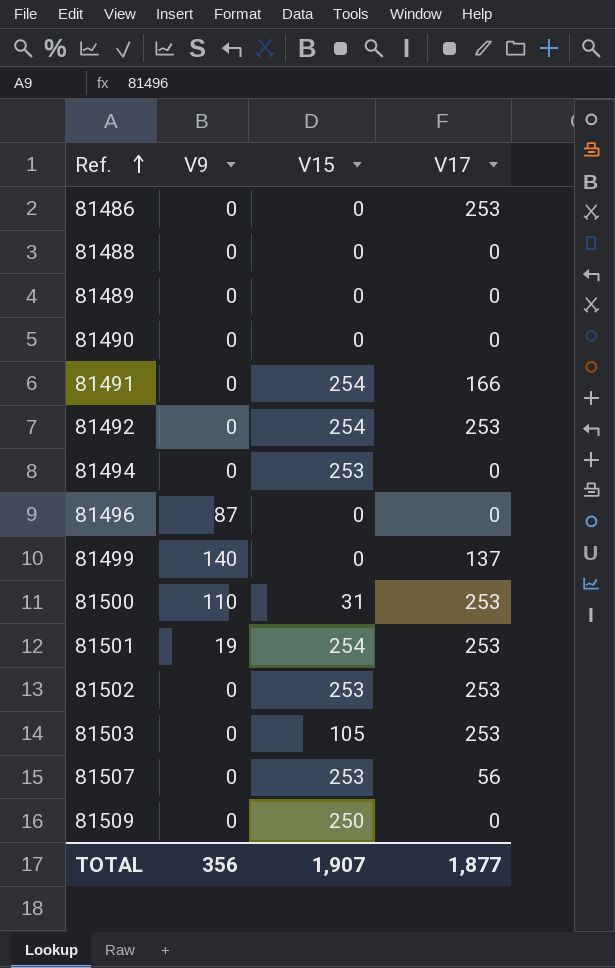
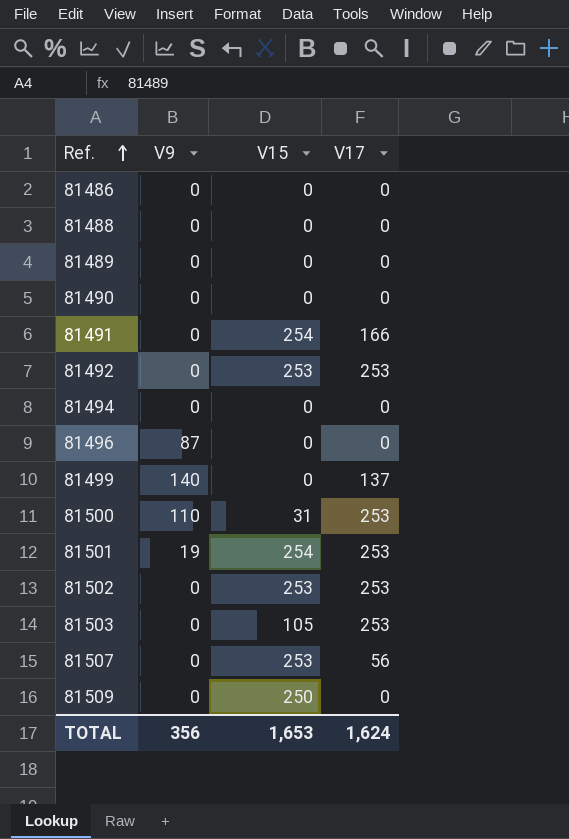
81486 | V17: 253 -> 0
81492 | V15: 254 -> 253
81494 | V15: 253 -> 0
TOTAL | V15: 1,907 -> 1,653
TOTAL | V17: 1,877 -> 1,624

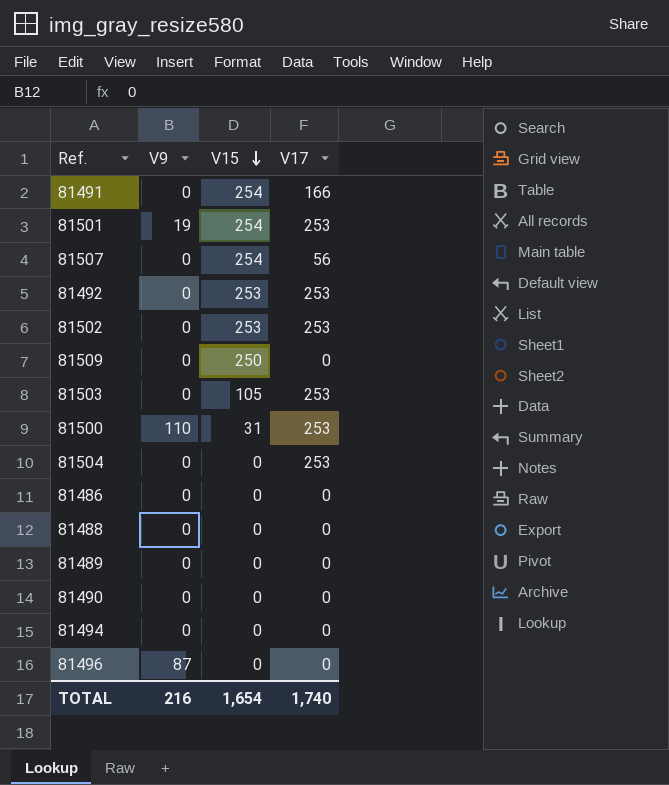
row order: Ref. ascending -> V15 descending
row 81499: 140 | 0 | 137 -> none
81507 | V15: 253 -> 254
row 81504: none -> 0 | 0 | 253
TOTAL | V9: 356 -> 216
TOTAL | V15: 1,653 -> 1,654
TOTAL | V17: 1,624 -> 1,740

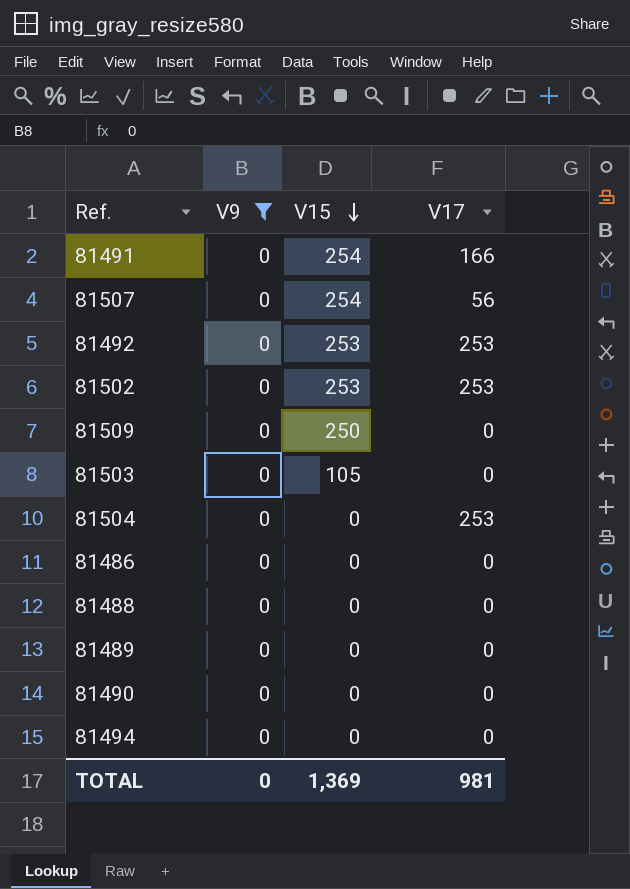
filter: none -> V9 = 0
81503 | V17: 253 -> 0
TOTAL | V9: 216 -> 0
TOTAL | V15: 1,654 -> 1,369
TOTAL | V17: 1,740 -> 981

